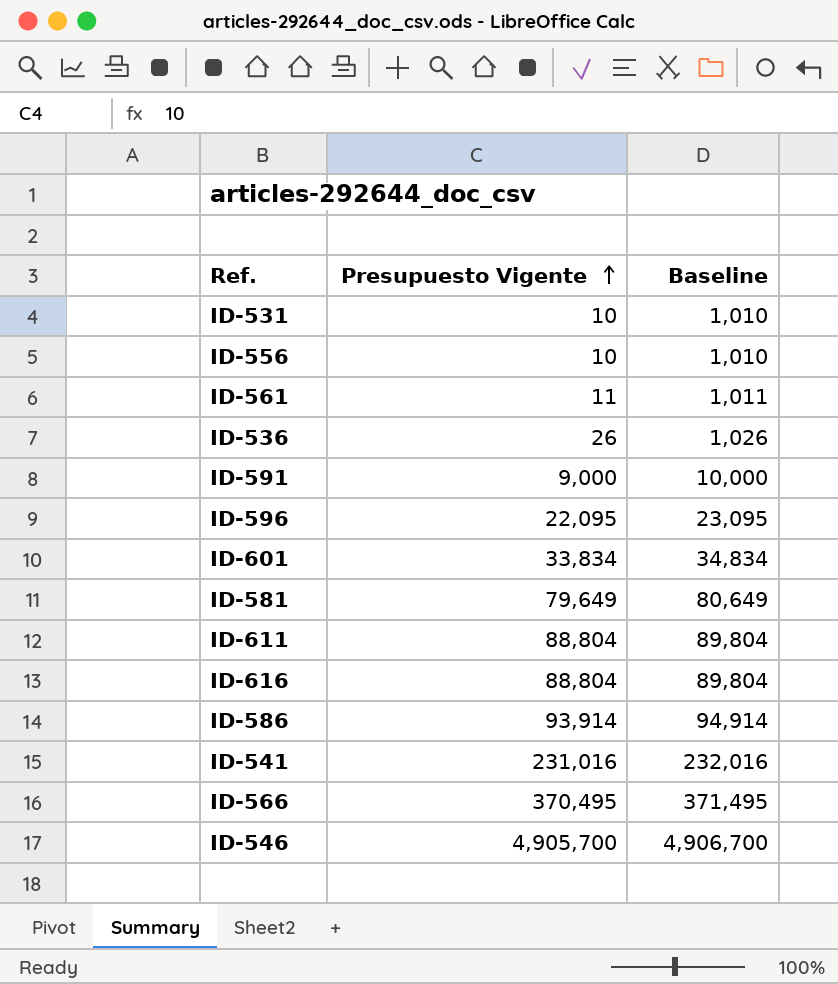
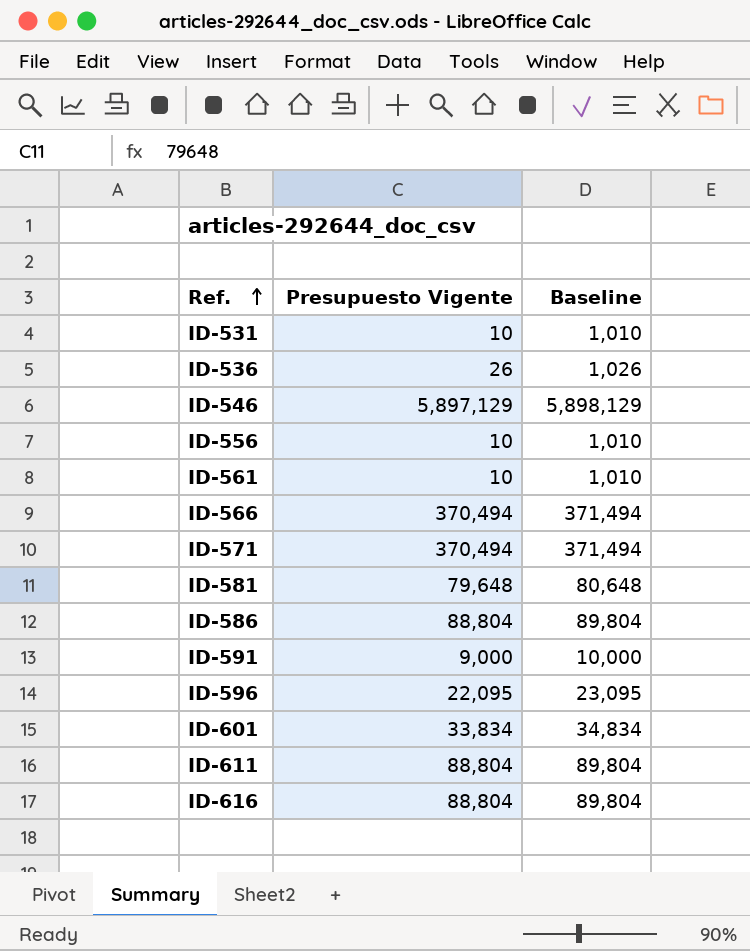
row order: Presupuesto Vigente ascending -> Ref. ascending
row ID-541: 231,016 | 232,016 -> none
ID-546 | Presupuesto Vigente: 4,905,700 -> 5,897,129
ID-546 | Baseline: 4,906,700 -> 5,898,129
ID-561 | Presupuesto Vigente: 11 -> 10
ID-561 | Baseline: 1,011 -> 1,010
ID-566 | Presupuesto Vigente: 370,495 -> 370,494
ID-566 | Baseline: 371,495 -> 371,494
row ID-571: none -> 370,494 | 371,494
ID-581 | Presupuesto Vigente: 79,649 -> 79,648
ID-581 | Baseline: 80,649 -> 80,648
ID-586 | Presupuesto Vigente: 93,914 -> 88,804
ID-586 | Baseline: 94,914 -> 89,804

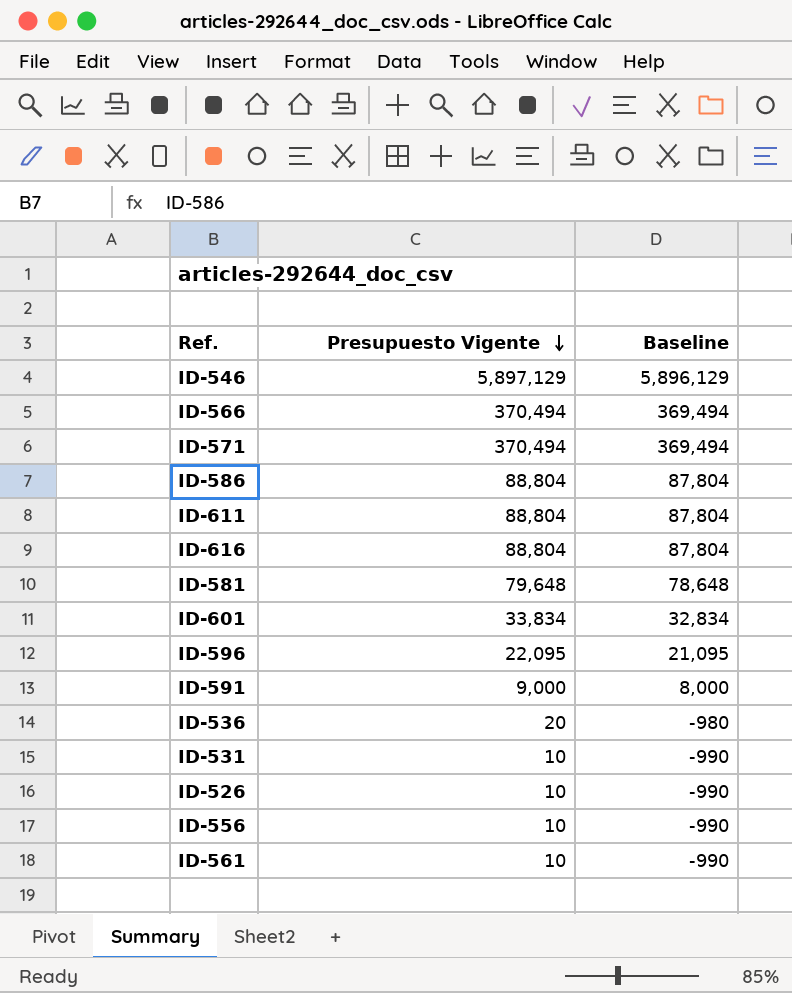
row order: Ref. ascending -> Presupuesto Vigente descending
column Baseline | formula: [Presupuesto Vigente] + 1000 -> [Presupuesto Vigente] - 1000
ID-536 | Presupuesto Vigente: 26 -> 20
row ID-526: none -> 10 | -990

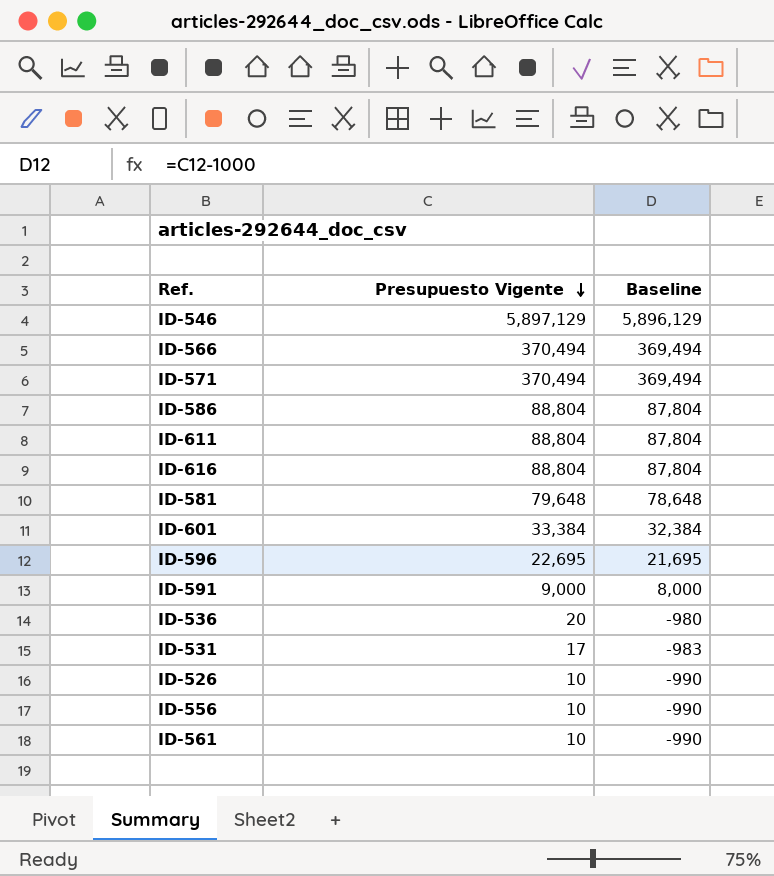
ID-601 | Presupuesto Vigente: 33,834 -> 33,384
ID-601 | Baseline: 32,834 -> 32,384
ID-596 | Presupuesto Vigente: 22,095 -> 22,695
ID-596 | Baseline: 21,095 -> 21,695
ID-531 | Presupuesto Vigente: 10 -> 17
ID-531 | Baseline: -990 -> -983

